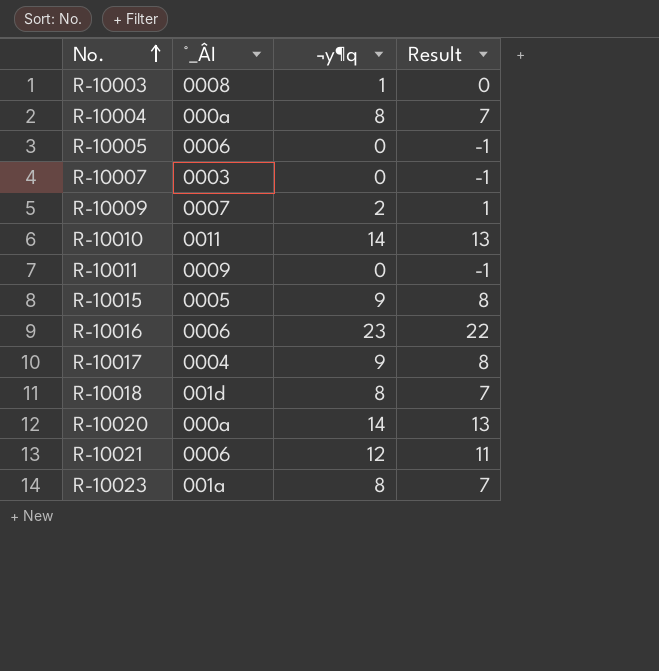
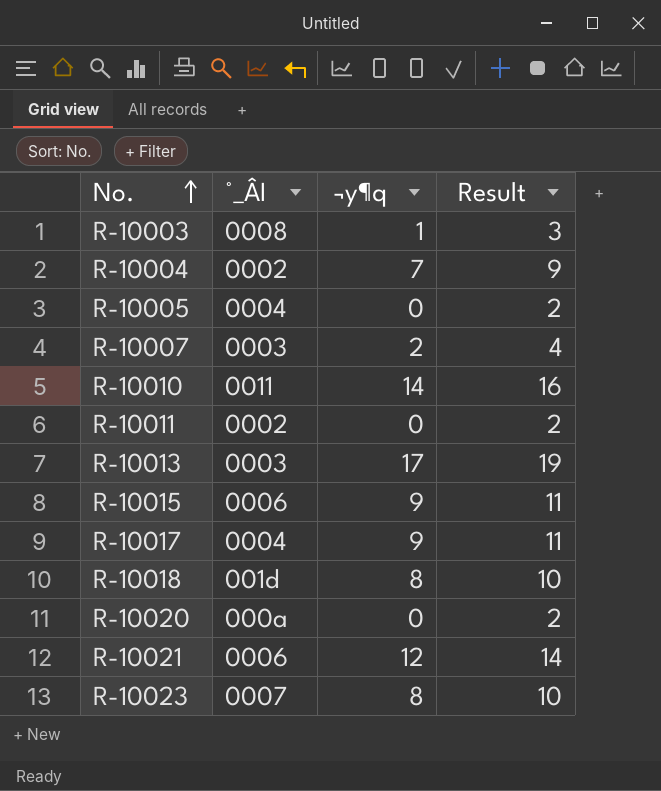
column Result | formula: [¬y¶q] - 1 -> [¬y¶q] + 2
row R-10009: 0007 | 2 | 1 -> none
row R-10016: 0006 | 23 | 22 -> none
R-10004 | °_ÂI: 000a -> 0002
R-10004 | ¬y¶q: 8 -> 7
R-10005 | °_ÂI: 0006 -> 0004
R-10007 | ¬y¶q: 0 -> 2
R-10011 | °_ÂI: 0009 -> 0002
row R-10013: none -> 0003 | 17 | 19
R-10015 | °_ÂI: 0005 -> 0006
R-10020 | ¬y¶q: 14 -> 0
R-10023 | °_ÂI: 001a -> 0007

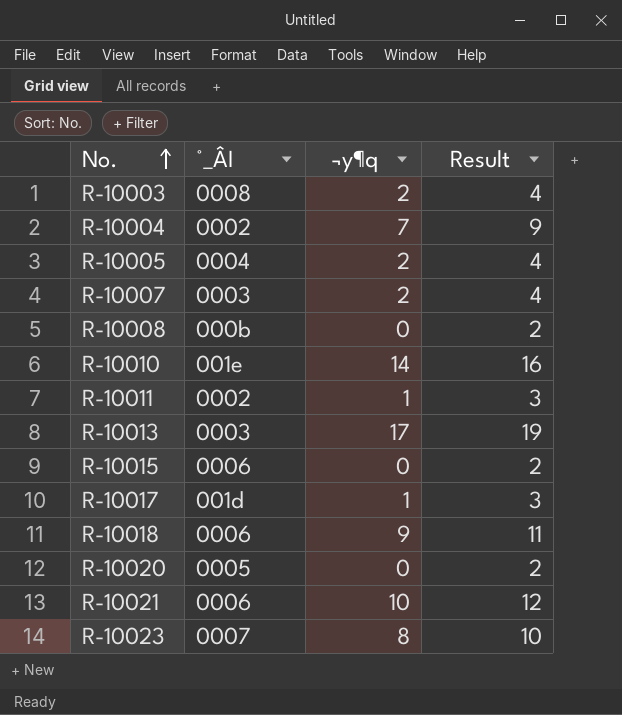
R-10003 | ¬y¶q: 1 -> 2
R-10003 | Result: 3 -> 4
R-10005 | ¬y¶q: 0 -> 2
R-10005 | Result: 2 -> 4
row R-10008: none -> 000b | 0 | 2
R-10010 | °_ÂI: 0011 -> 001e
R-10011 | ¬y¶q: 0 -> 1
R-10011 | Result: 2 -> 3
R-10015 | ¬y¶q: 9 -> 0
R-10015 | Result: 11 -> 2
R-10017 | °_ÂI: 0004 -> 001d
R-10017 | ¬y¶q: 9 -> 1
R-10017 | Result: 11 -> 3
R-10018 | °_ÂI: 001d -> 0006
R-10018 | ¬y¶q: 8 -> 9
R-10018 | Result: 10 -> 11
R-10020 | °_ÂI: 000a -> 0005
R-10021 | ¬y¶q: 12 -> 10
R-10021 | Result: 14 -> 12

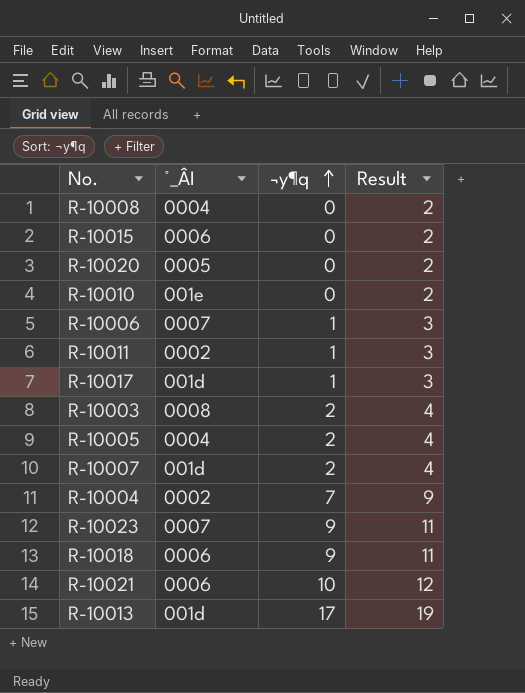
row order: No. ascending -> ¬y¶q ascending
R-10008 | °_ÂI: 000b -> 0004
R-10010 | ¬y¶q: 14 -> 0
R-10010 | Result: 16 -> 2
row R-10006: none -> 0007 | 1 | 3
R-10007 | °_ÂI: 0003 -> 001d
R-10023 | ¬y¶q: 8 -> 9
R-10023 | Result: 10 -> 11
R-10013 | °_ÂI: 0003 -> 001d

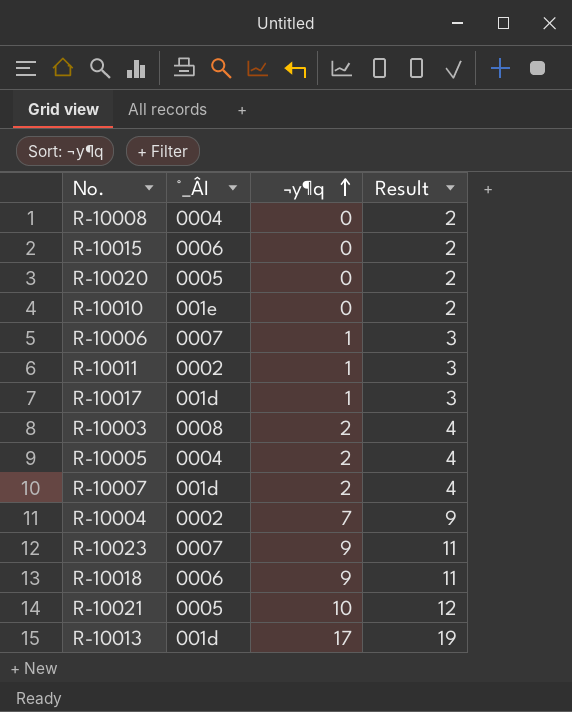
R-10021 | °_ÂI: 0006 -> 0005

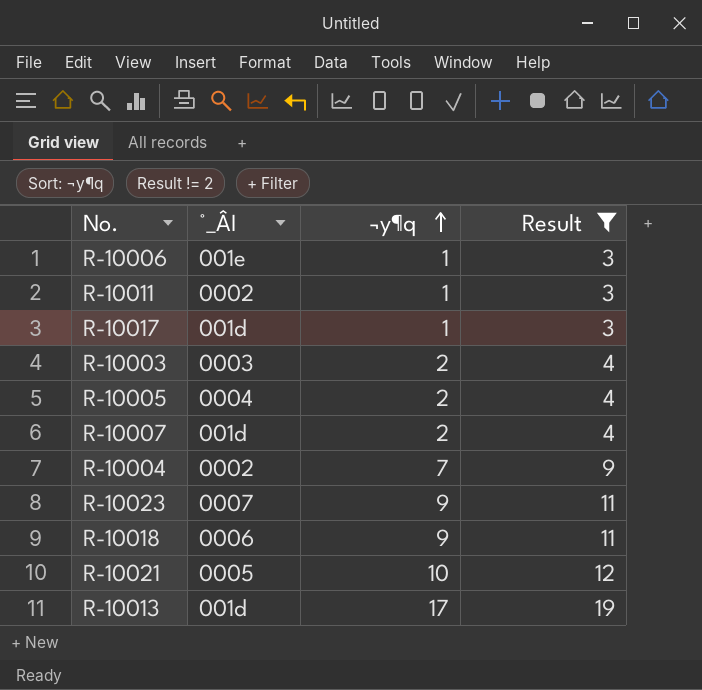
filter: none -> Result != 2
R-10006 | °_ÂI: 0007 -> 001e
R-10003 | °_ÂI: 0008 -> 0003

